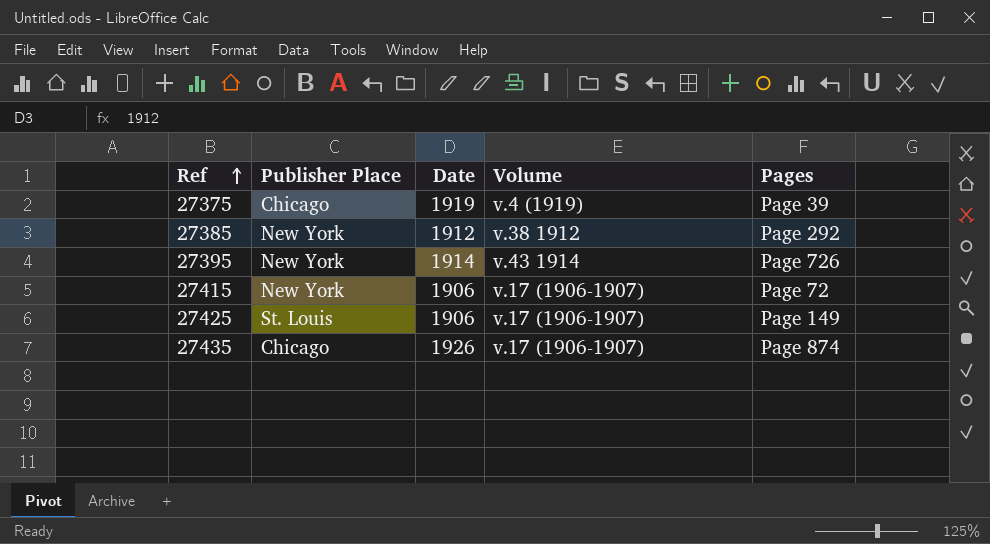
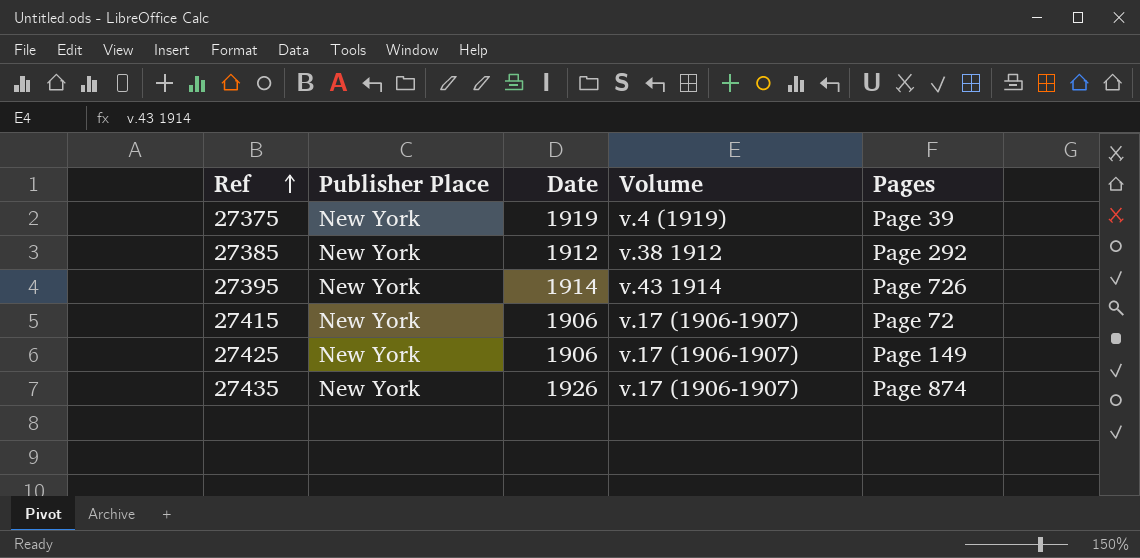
27375 | Publisher Place: Chicago -> New York
27425 | Publisher Place: St. Louis -> New York
27435 | Publisher Place: Chicago -> New York

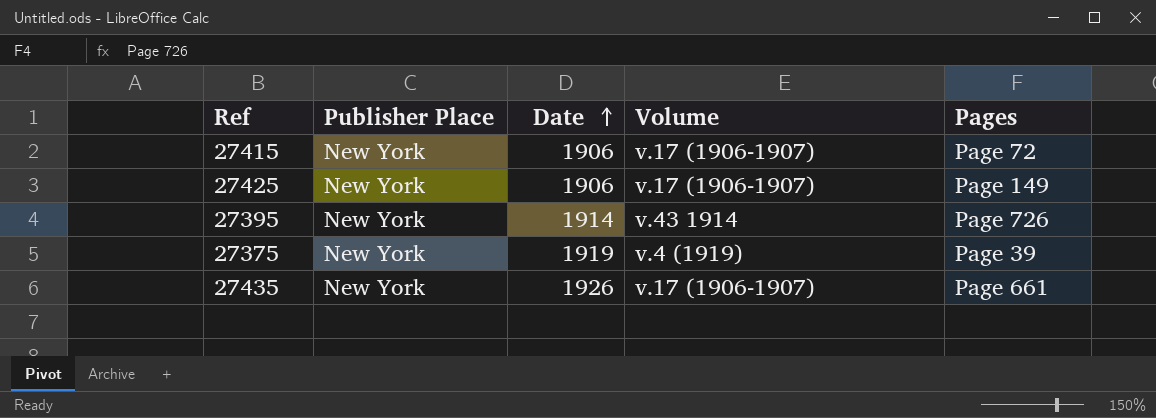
row order: Ref ascending -> Date ascending
row 27385: New York | 1912 | v.38 1912 | Page 292 -> none
27435 | Pages: Page 874 -> Page 661

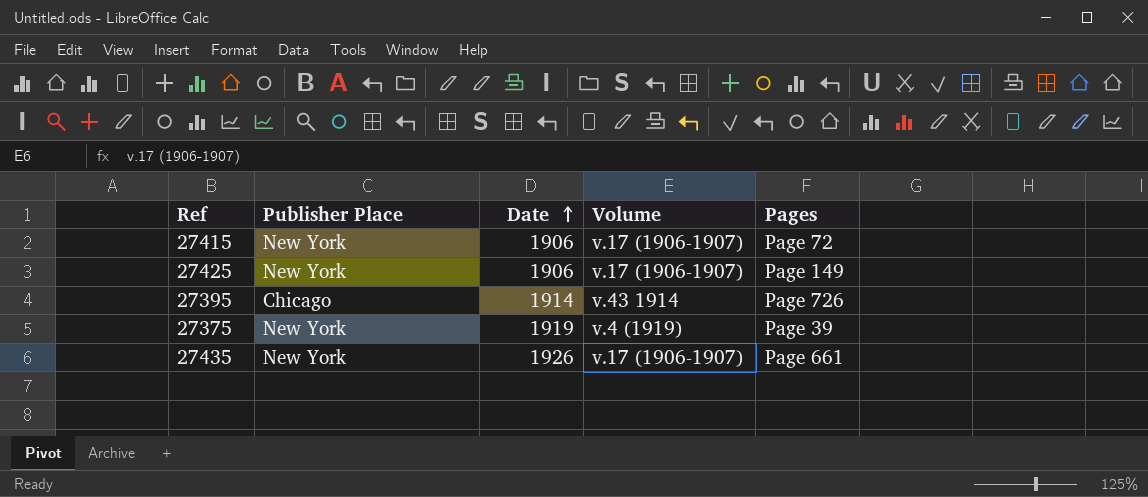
27395 | Publisher Place: New York -> Chicago

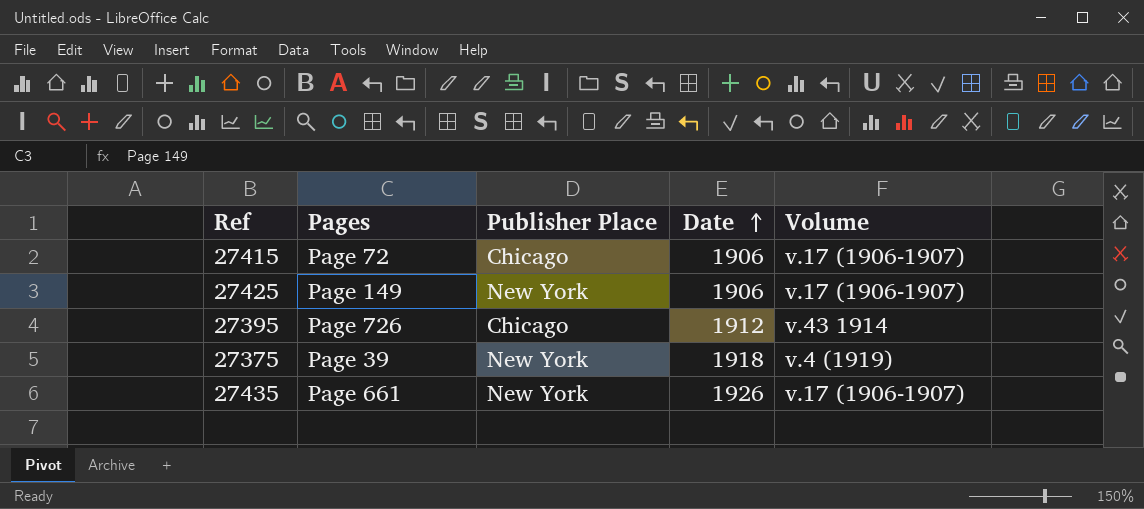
column Pages | position: 5 -> 2
27415 | Publisher Place: New York -> Chicago
27395 | Date: 1914 -> 1912
27375 | Date: 1919 -> 1918

